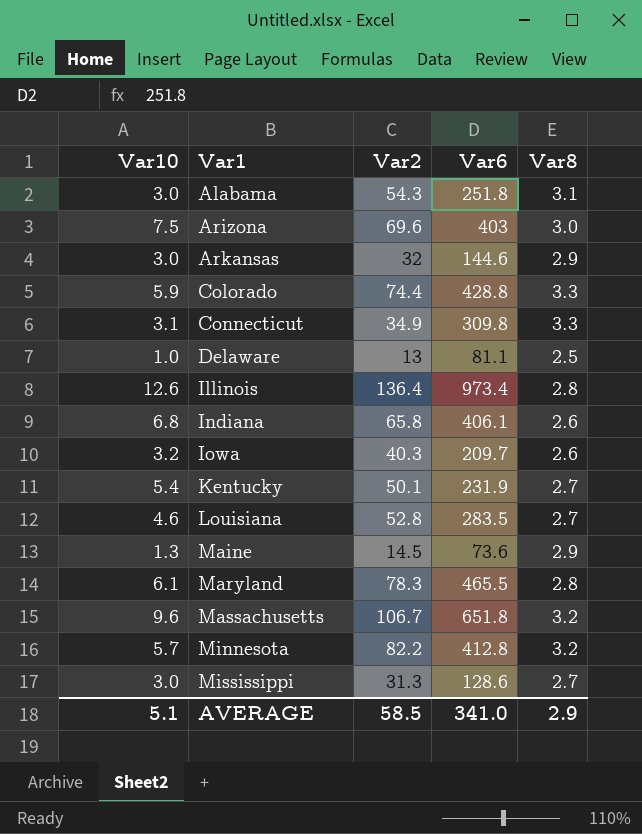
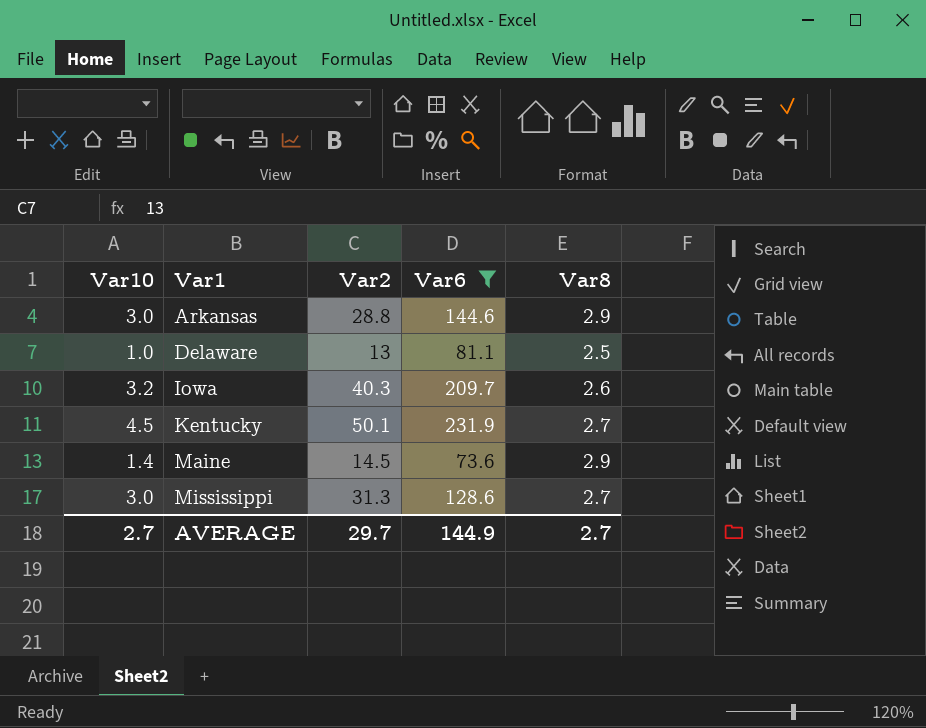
filter: none -> Var6 <= 231.9
Arkansas | Var2: 32 -> 28.8
Kentucky | Var10: 5.4 -> 4.5
Maine | Var10: 1.3 -> 1.4
AVERAGE | Var10: 5.1 -> 2.7
AVERAGE | Var2: 58.5 -> 29.7
AVERAGE | Var6: 341.0 -> 144.9
AVERAGE | Var8: 2.9 -> 2.7

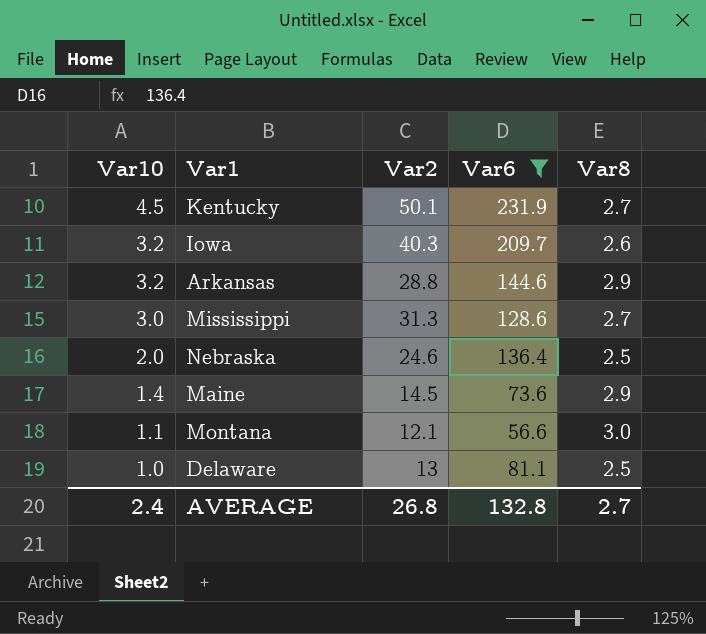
row order: Var1 ascending -> Var10 descending
Arkansas | Var10: 3.0 -> 3.2
row Nebraska: none -> 2.0 | 24.6 | 136.4 | 2.5
row Montana: none -> 1.1 | 12.1 | 56.6 | 3.0
AVERAGE | Var10: 2.7 -> 2.4
AVERAGE | Var2: 29.7 -> 26.8
AVERAGE | Var6: 144.9 -> 132.8

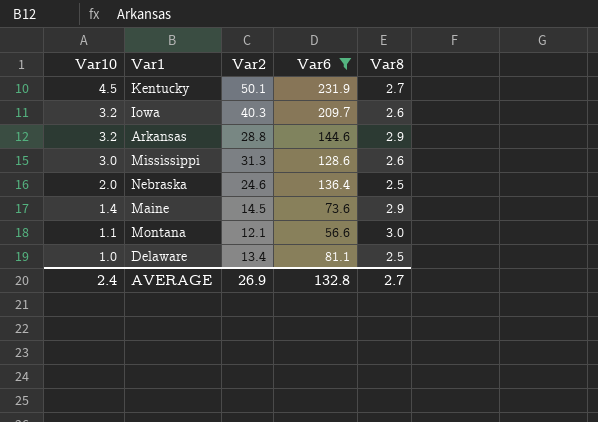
Mississippi | Var8: 2.7 -> 2.6
Delaware | Var2: 13 -> 13.4
AVERAGE | Var2: 26.8 -> 26.9

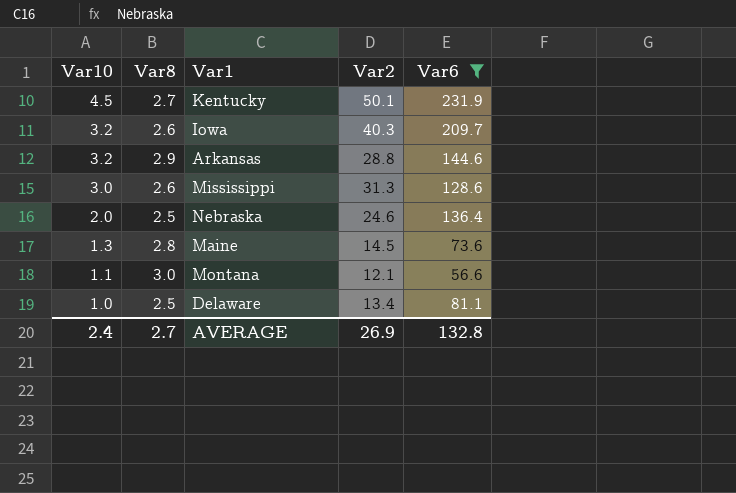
column Var8 | position: 5 -> 2
Maine | Var10: 1.4 -> 1.3
Maine | Var8: 2.9 -> 2.8

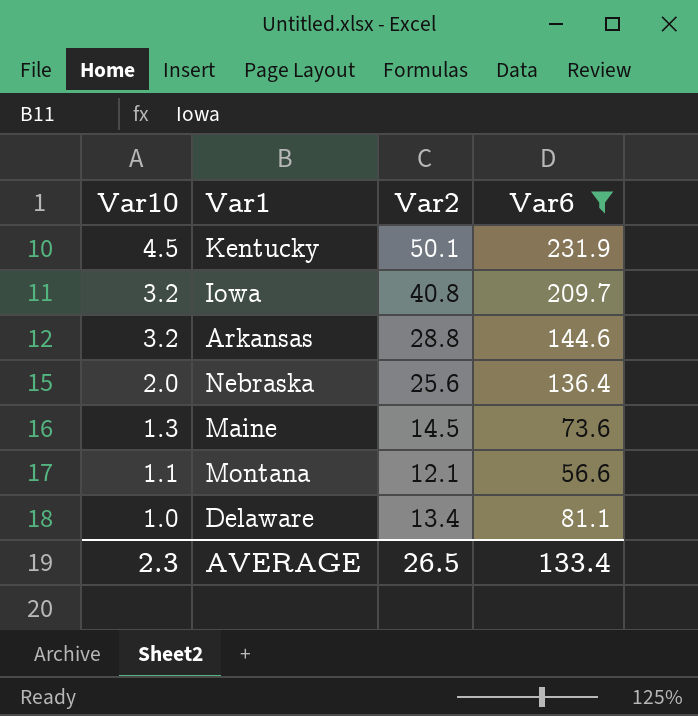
column Var8 | position: 2 -> none
row Mississippi: 3.0 | 2.6 | 31.3 | 128.6 -> none
Iowa | Var2: 40.3 -> 40.8
Nebraska | Var2: 24.6 -> 25.6
AVERAGE | Var10: 2.4 -> 2.3
AVERAGE | Var2: 26.9 -> 26.5
AVERAGE | Var6: 132.8 -> 133.4

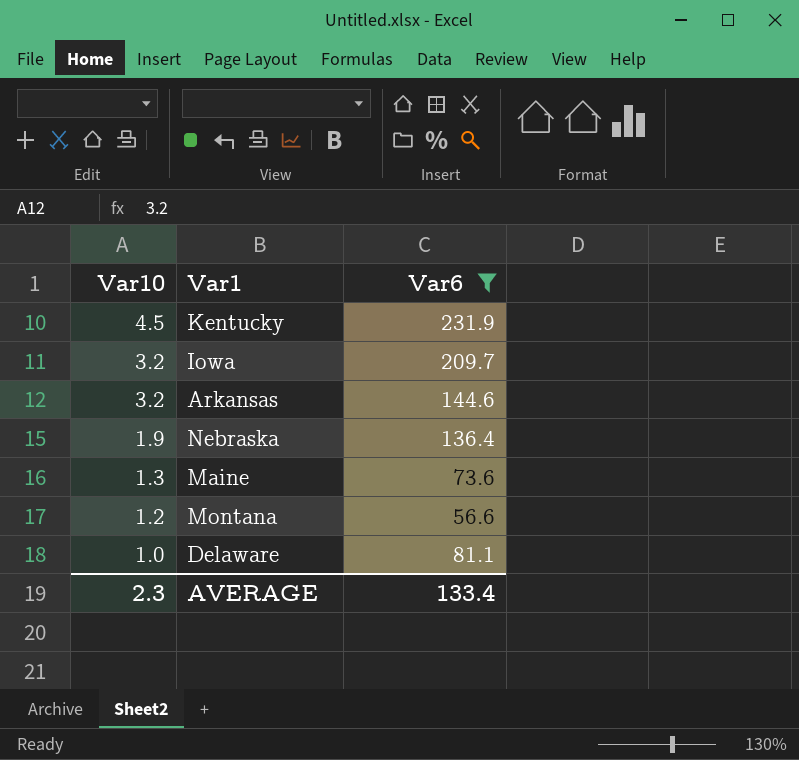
column Var2 | position: 3 -> none
Nebraska | Var10: 2.0 -> 1.9
Montana | Var10: 1.1 -> 1.2

